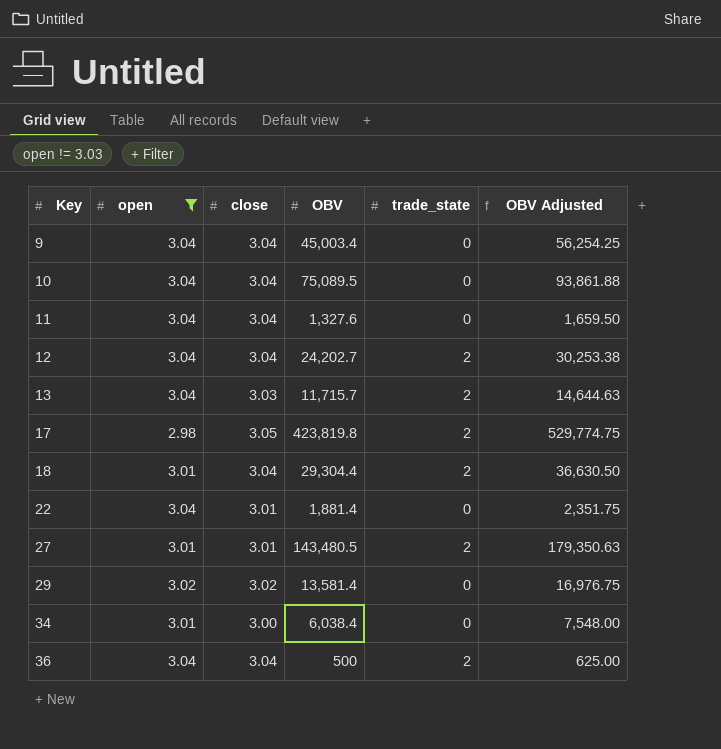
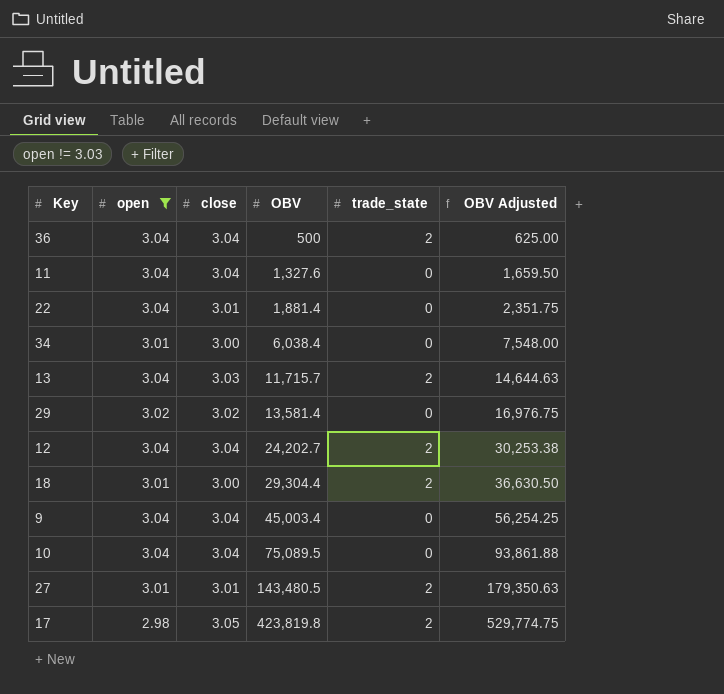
row order: Key ascending -> OBV ascending
18 | close: 3.04 -> 3.00

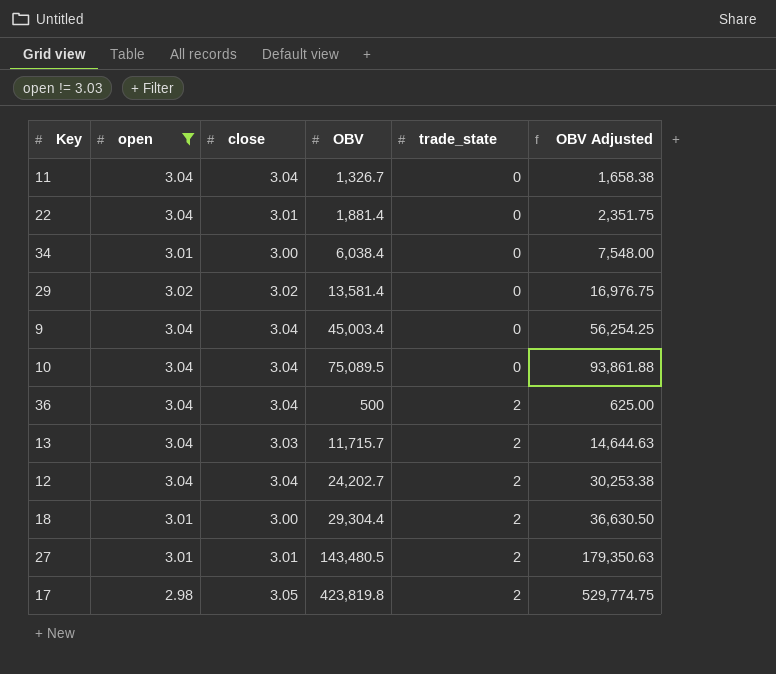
row order: OBV ascending -> trade_state ascending
11 | OBV: 1,327.6 -> 1,326.7
11 | OBV Adjusted: 1,659.50 -> 1,658.38

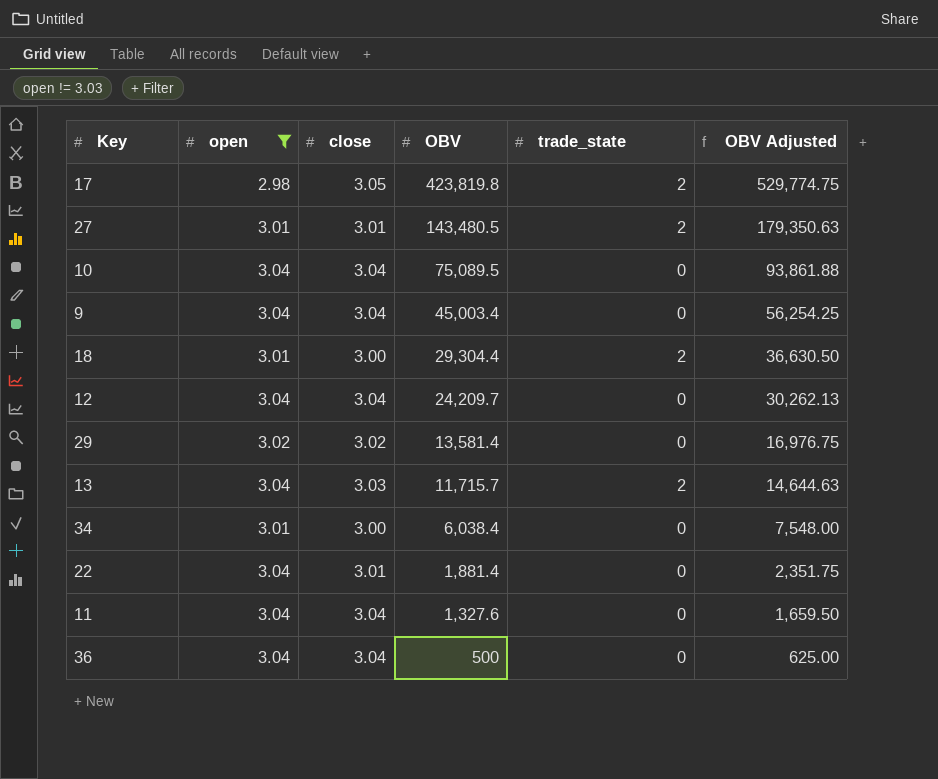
row order: trade_state ascending -> OBV descending
12 | OBV: 24,202.7 -> 24,209.7
12 | trade_state: 2 -> 0
12 | OBV Adjusted: 30,253.38 -> 30,262.13
11 | OBV: 1,326.7 -> 1,327.6
11 | OBV Adjusted: 1,658.38 -> 1,659.50
36 | trade_state: 2 -> 0

